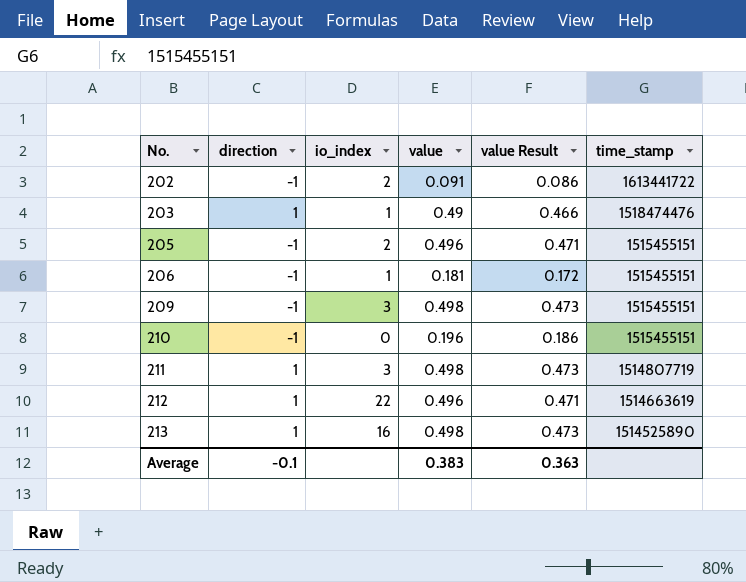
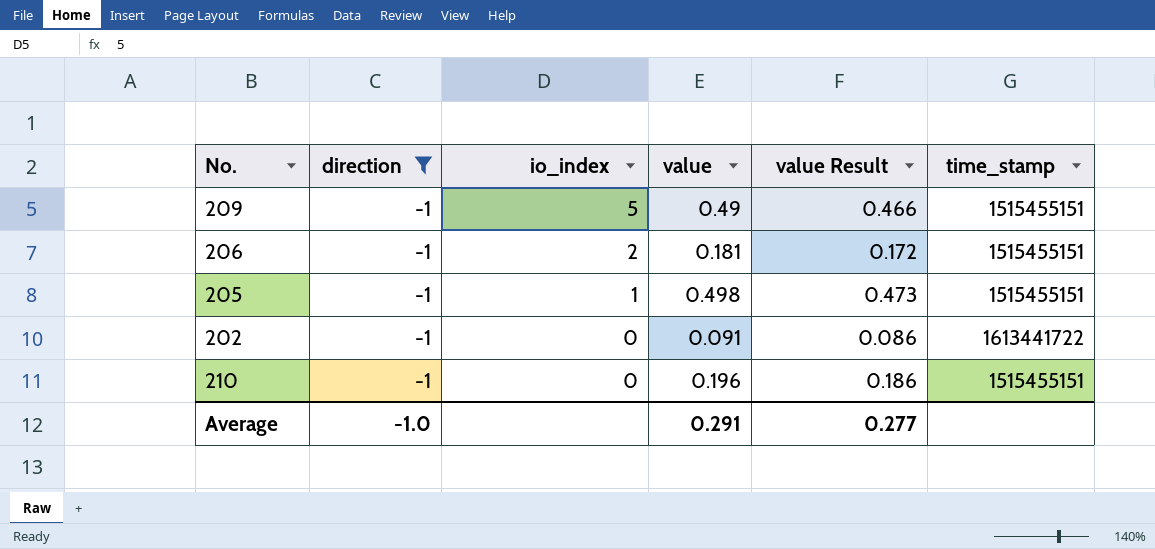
filter: none -> direction = -1
row order: No. ascending -> io_index descending
209 | io_index: 3 -> 5
209 | value: 0.498 -> 0.49
209 | value Result: 0.473 -> 0.466
206 | io_index: 1 -> 2
205 | io_index: 2 -> 1
205 | value: 0.496 -> 0.498
205 | value Result: 0.471 -> 0.473
202 | io_index: 2 -> 0
Average | direction: -0.1 -> -1.0
Average | value: 0.383 -> 0.291
Average | value Result: 0.363 -> 0.277

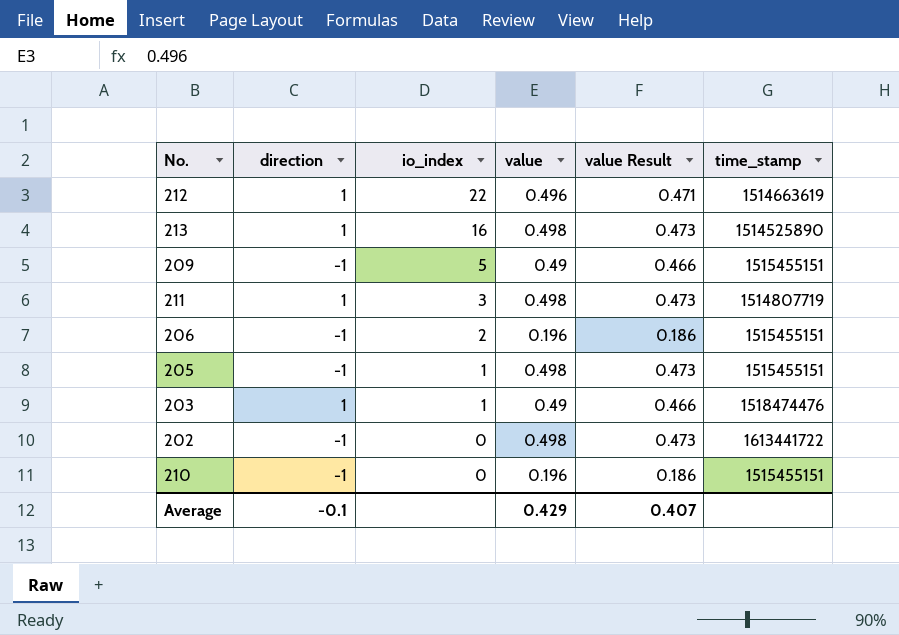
filter: direction = -1 -> none
206 | value: 0.181 -> 0.196
206 | value Result: 0.172 -> 0.186
202 | value: 0.091 -> 0.498
202 | value Result: 0.086 -> 0.473
Average | direction: -1.0 -> -0.1
Average | value: 0.291 -> 0.429
Average | value Result: 0.277 -> 0.407

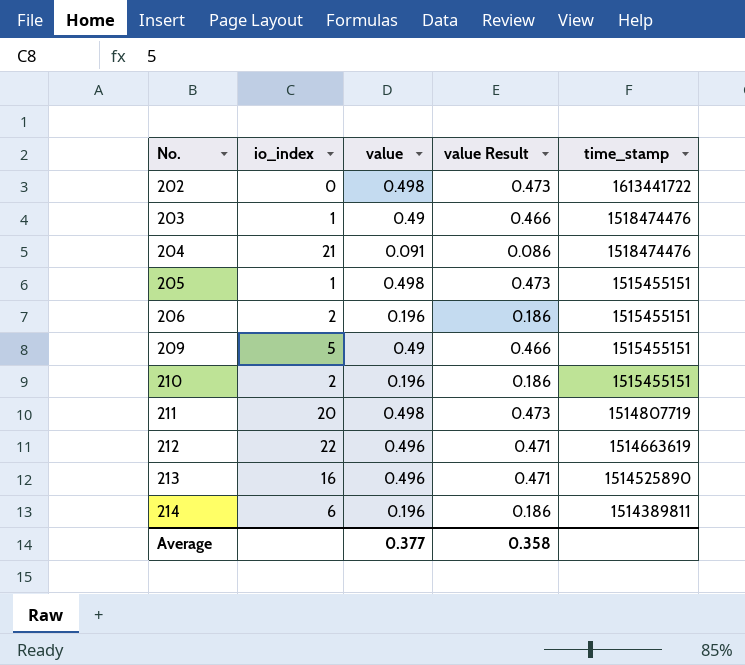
row order: io_index descending -> No. ascending
column direction | position: 2 -> none
row 204: none -> 21 | 0.091 | 0.086 | 1518474476
210 | io_index: 0 -> 2
211 | io_index: 3 -> 20
213 | value: 0.498 -> 0.496
213 | value Result: 0.473 -> 0.471
row 214: none -> 6 | 0.196 | 0.186 | 1514389811
Average | value: 0.429 -> 0.377
Average | value Result: 0.407 -> 0.358

